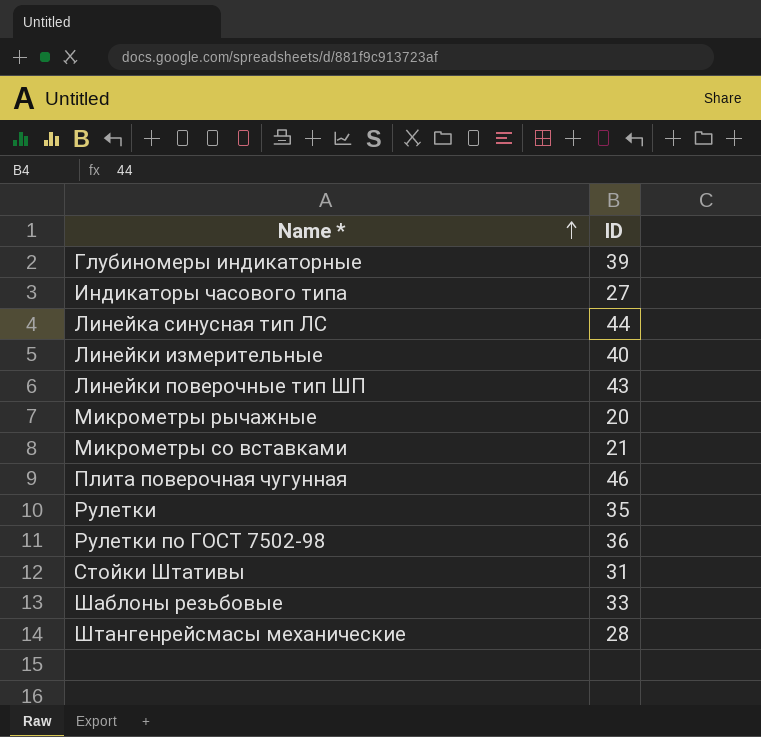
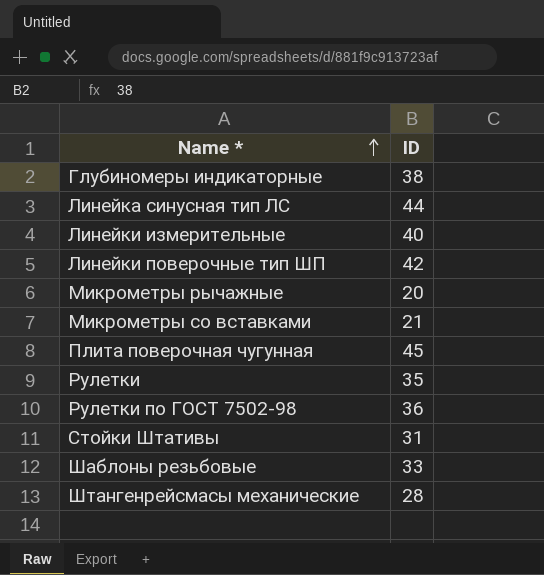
row Индикаторы часового типа: 27 -> none
Глубиномеры индикаторные | ID: 39 -> 38
Линейки поверочные тип ШП | ID: 43 -> 42
Плита поверочная чугунная | ID: 46 -> 45

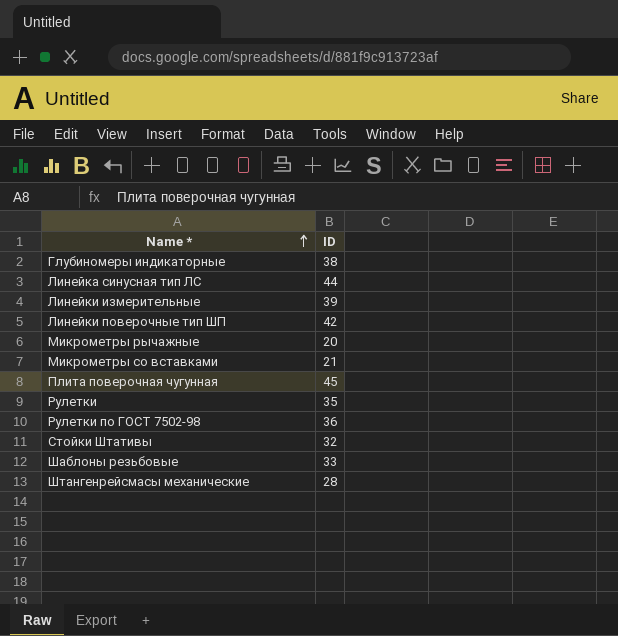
Линейки измерительные | ID: 40 -> 39
Стойки Штативы | ID: 31 -> 32

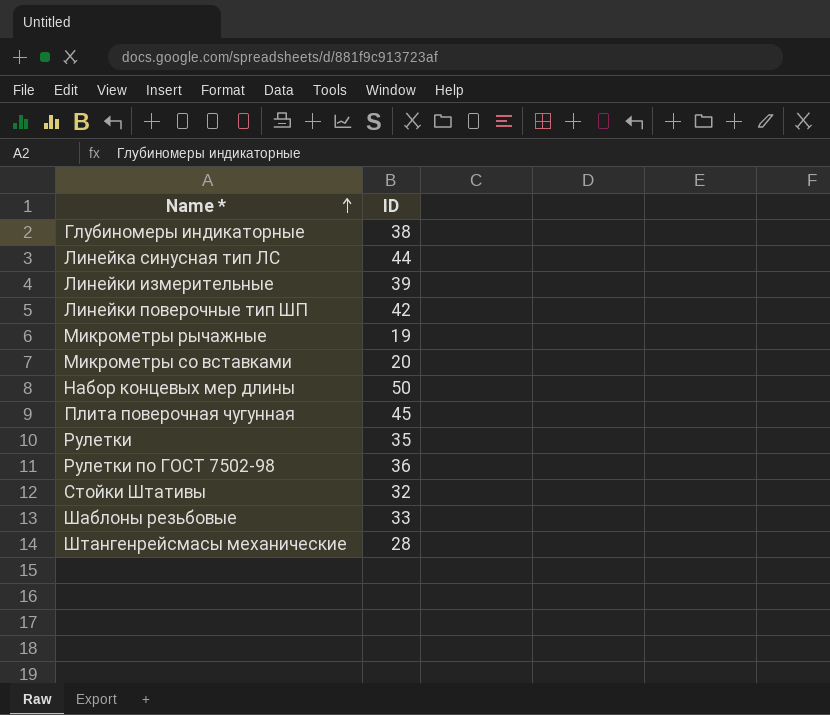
Микрометры рычажные | ID: 20 -> 19
Микрометры со вставками | ID: 21 -> 20
row Набор концевых мер длины: none -> 50

